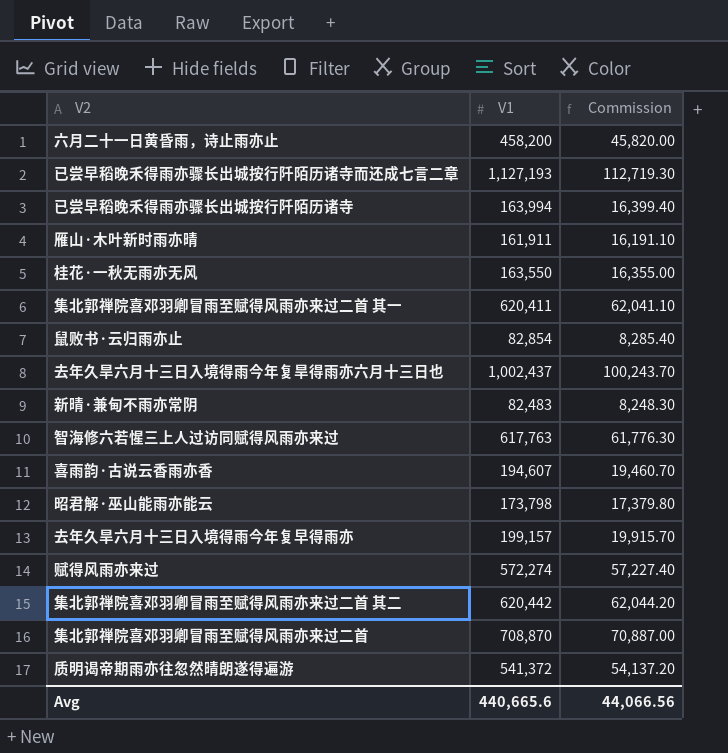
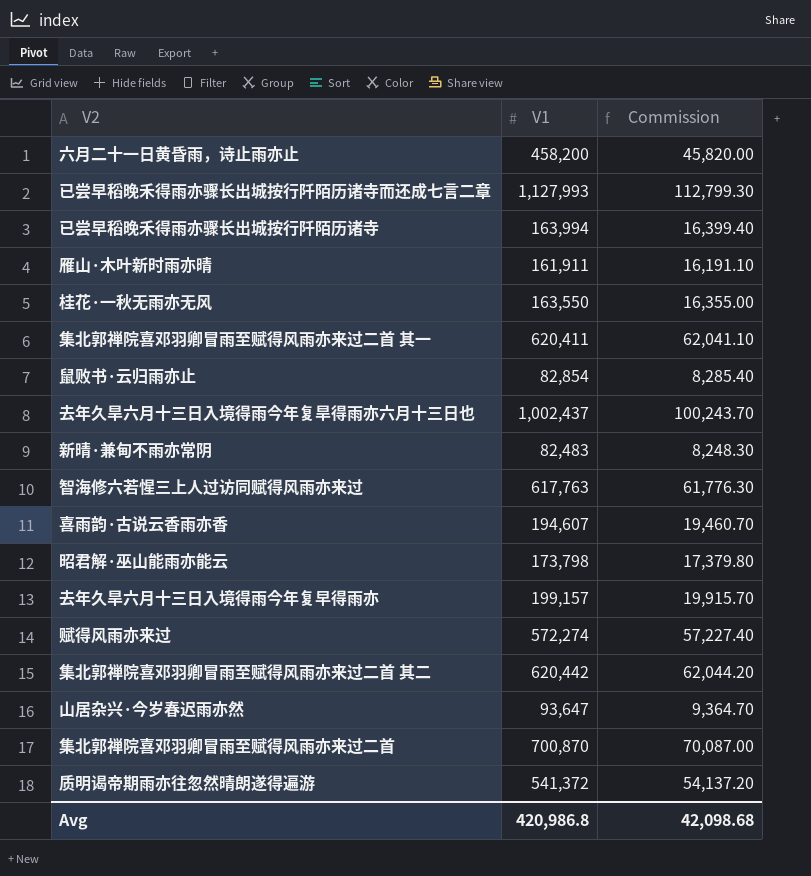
已尝早稻晚禾得雨亦骤长出城按行阡陌历诸寺而还成七言二章 | V1: 1,127,193 -> 1,127,993
已尝早稻晚禾得雨亦骤长出城按行阡陌历诸寺而还成七言二章 | Commission: 112,719.30 -> 112,799.30
row 山居杂兴·今岁春迟雨亦然: none -> 93,647 | 9,364.70
集北郭禅院喜邓羽卿冒雨至赋得风雨亦来过二首 | V1: 708,870 -> 700,870
集北郭禅院喜邓羽卿冒雨至赋得风雨亦来过二首 | Commission: 70,887.00 -> 70,087.00
Avg | V1: 440,665.6 -> 420,986.8
Avg | Commission: 44,066.56 -> 42,098.68

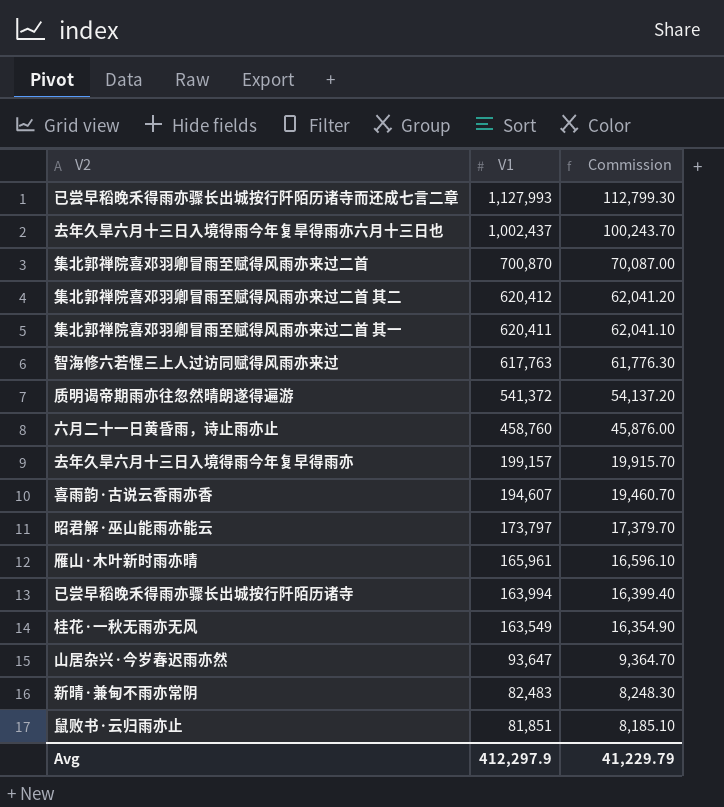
row order: none -> V1 descending
row 赋得风雨亦来过: 572,274 | 57,227.40 -> none
集北郭禅院喜邓羽卿冒雨至赋得风雨亦来过二首 其二 | V1: 620,442 -> 620,412
集北郭禅院喜邓羽卿冒雨至赋得风雨亦来过二首 其二 | Commission: 62,044.20 -> 62,041.20
六月二十一日黄昏雨，诗止雨亦止 | V1: 458,200 -> 458,760
六月二十一日黄昏雨，诗止雨亦止 | Commission: 45,820.00 -> 45,876.00
昭君解·巫山能雨亦能云 | V1: 173,798 -> 173,797
昭君解·巫山能雨亦能云 | Commission: 17,379.80 -> 17,379.70
雁山·木叶新时雨亦晴 | V1: 161,911 -> 165,961
雁山·木叶新时雨亦晴 | Commission: 16,191.10 -> 16,596.10
桂花·一秋无雨亦无风 | V1: 163,550 -> 163,549
桂花·一秋无雨亦无风 | Commission: 16,355.00 -> 16,354.90
鼠败书·云归雨亦止 | V1: 82,854 -> 81,851
鼠败书·云归雨亦止 | Commission: 8,285.40 -> 8,185.10
Avg | V1: 420,986.8 -> 412,297.9
Avg | Commission: 42,098.68 -> 41,229.79

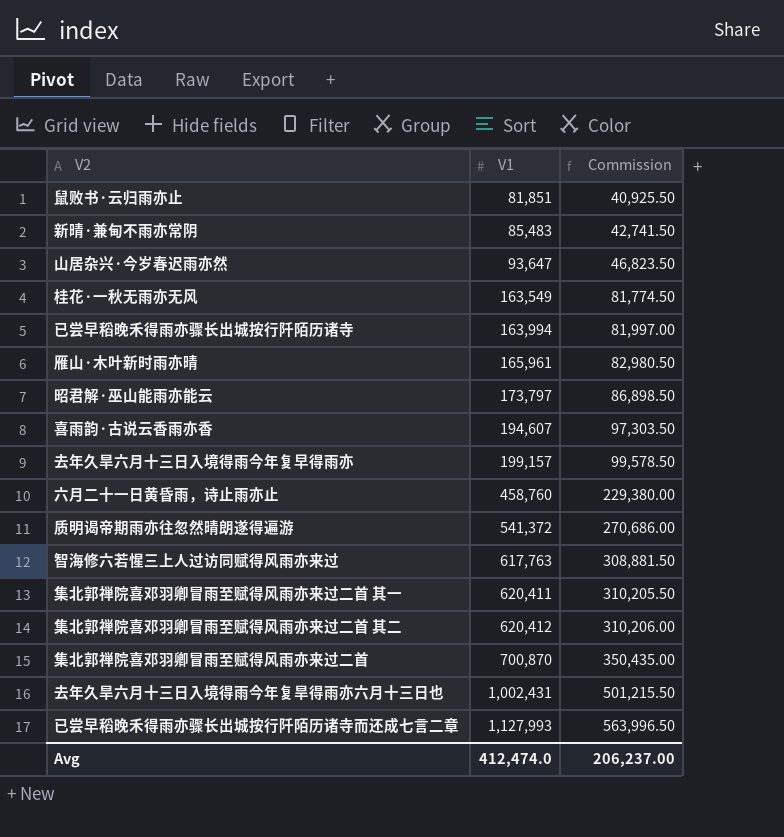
row order: V1 descending -> V1 ascending
column Commission | formula: [V1] * 0.1 -> [V1] * 0.5
新晴·兼甸不雨亦常阴 | V1: 82,483 -> 85,483
去年久旱六月十三日入境得雨今年复旱得雨亦六月十三日也 | V1: 1,002,437 -> 1,002,431
Avg | V1: 412,297.9 -> 412,474.0
Avg | Commission: 41,229.79 -> 206,237.00

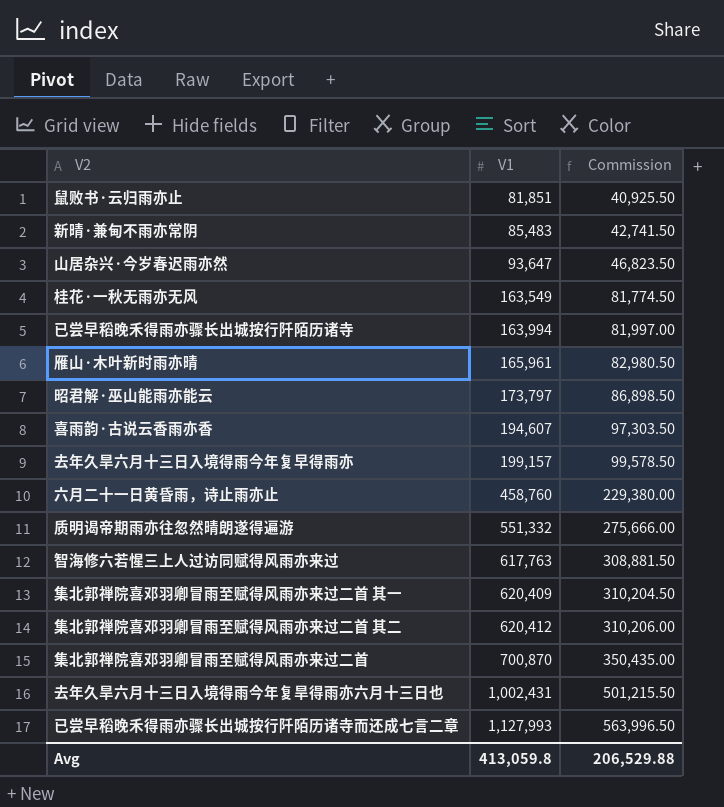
质明谒帝期雨亦往忽然晴朗遂得遍游 | V1: 541,372 -> 551,332
质明谒帝期雨亦往忽然晴朗遂得遍游 | Commission: 270,686.00 -> 275,666.00
集北郭禅院喜邓羽卿冒雨至赋得风雨亦来过二首 其一 | V1: 620,411 -> 620,409
集北郭禅院喜邓羽卿冒雨至赋得风雨亦来过二首 其一 | Commission: 310,205.50 -> 310,204.50
Avg | V1: 412,474.0 -> 413,059.8
Avg | Commission: 206,237.00 -> 206,529.88

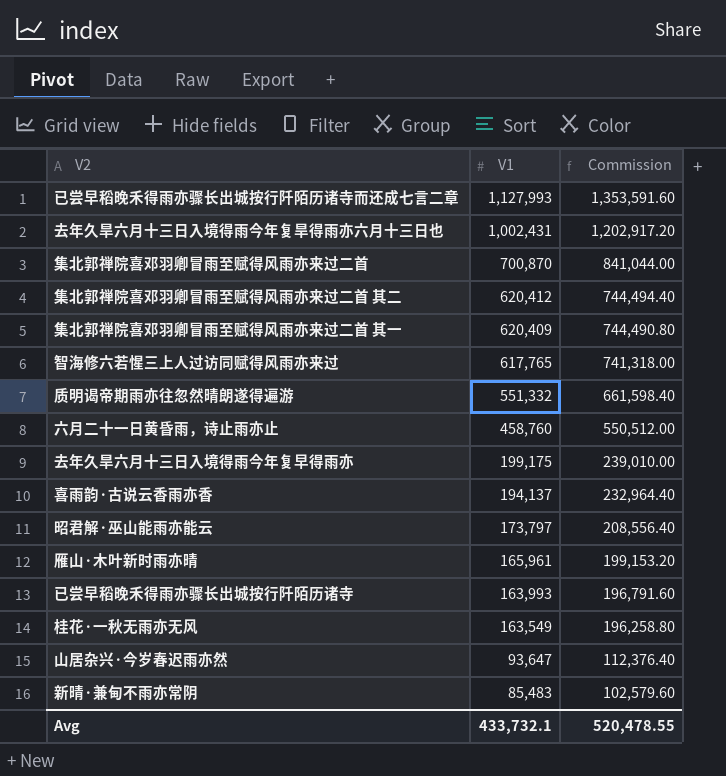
row order: V1 ascending -> V1 descending
column Commission | formula: [V1] * 0.5 -> [V1] * 1.2
row 鼠败书·云归雨亦止: 81,851 | 40,925.50 -> none
智海修六若惺三上人过访同赋得风雨亦来过 | V1: 617,763 -> 617,765
去年久旱六月十三日入境得雨今年复早得雨亦 | V1: 199,157 -> 199,175
喜雨韵·古说云香雨亦香 | V1: 194,607 -> 194,137
已尝早稻晚禾得雨亦骤长出城按行阡陌历诸寺 | V1: 163,994 -> 163,993
Avg | V1: 413,059.8 -> 433,732.1
Avg | Commission: 206,529.88 -> 520,478.55

